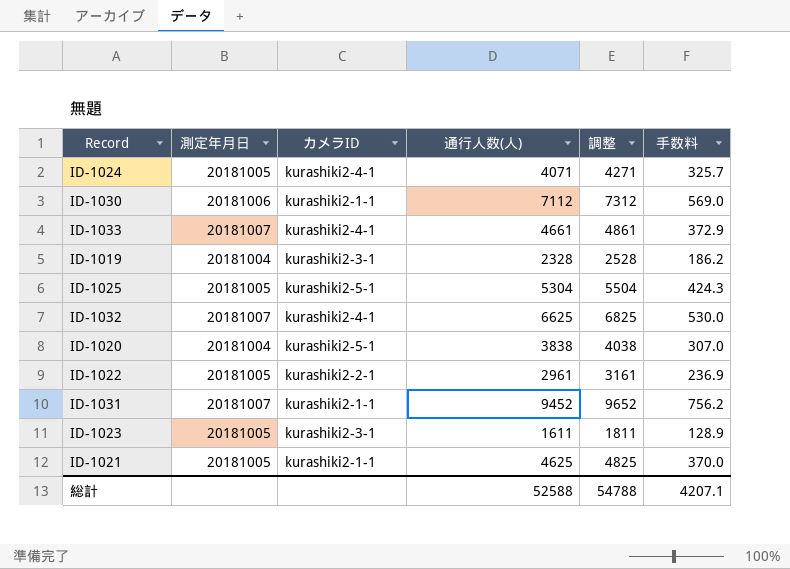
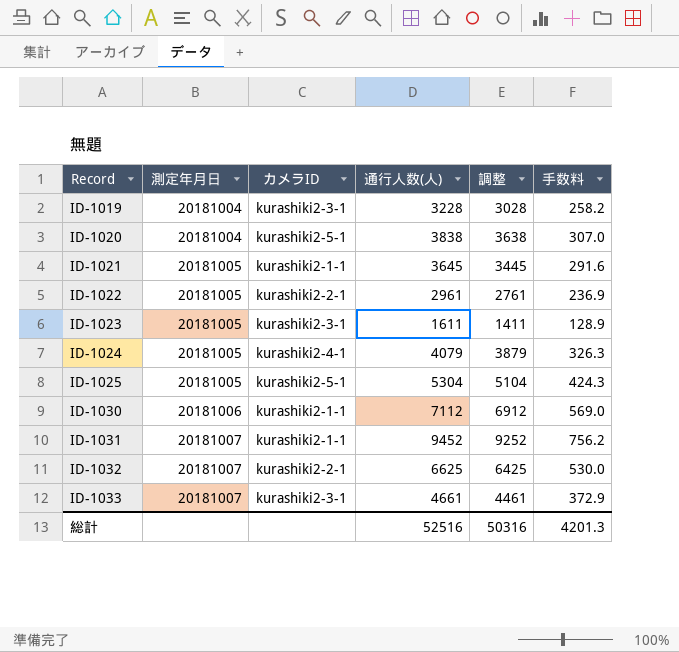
row order: none -> Record ascending
column 調整 | formula: [通行人数(人)] + 200 -> [通行人数(人)] - 200
ID-1019 | 通行人数(人): 2328 -> 3228
ID-1019 | 手数料: 186.2 -> 258.2
ID-1021 | 通行人数(人): 4625 -> 3645
ID-1021 | 手数料: 370.0 -> 291.6
ID-1024 | 通行人数(人): 4071 -> 4079
ID-1024 | 手数料: 325.7 -> 326.3
ID-1032 | カメラID: kurashiki2-4-1 -> kurashiki2-2-1
ID-1033 | カメラID: kurashiki2-4-1 -> kurashiki2-3-1
総計 | 通行人数(人): 52588 -> 52516
総計 | 調整: 54788 -> 50316
総計 | 手数料: 4207.1 -> 4201.3

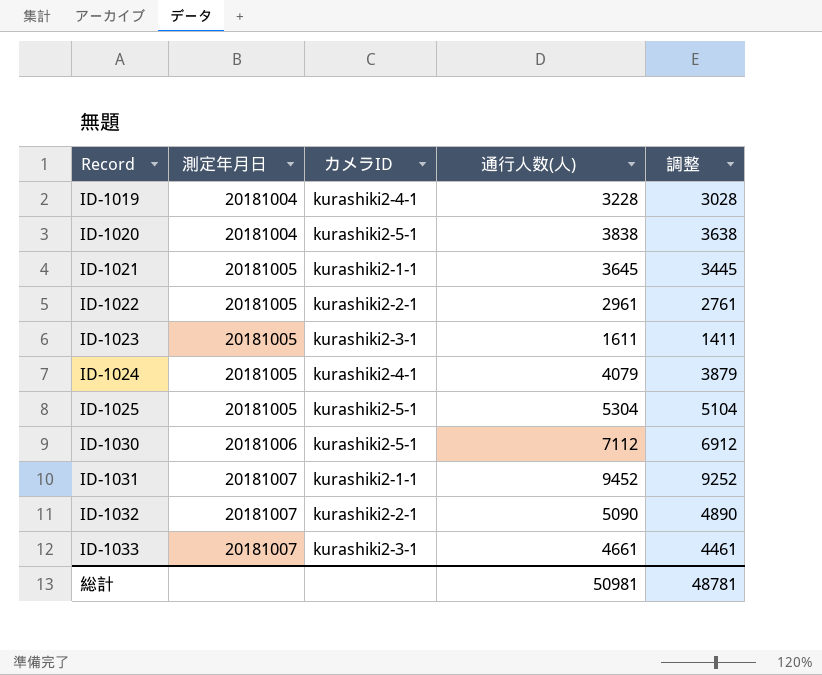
column 手数料 | formula: [通行人数(人)] * 0.08 -> none
ID-1019 | カメラID: kurashiki2-3-1 -> kurashiki2-4-1
ID-1030 | カメラID: kurashiki2-1-1 -> kurashiki2-5-1
ID-1032 | 通行人数(人): 6625 -> 5090
ID-1032 | 調整: 6425 -> 4890
総計 | 通行人数(人): 52516 -> 50981
総計 | 調整: 50316 -> 48781

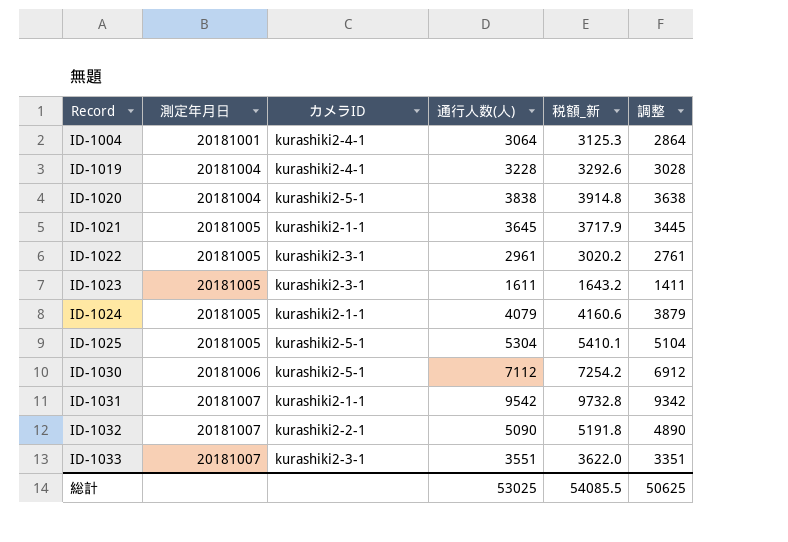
column 税額_新 | formula: none -> [通行人数(人)] * 1.02
row ID-1004: none -> 20181001 | kurashiki2-4-1 | 3064 | 3125.3 | 2864
ID-1022 | カメラID: kurashiki2-2-1 -> kurashiki2-3-1
ID-1024 | カメラID: kurashiki2-4-1 -> kurashiki2-1-1
ID-1031 | 通行人数(人): 9452 -> 9542
ID-1031 | 調整: 9252 -> 9342
ID-1033 | 通行人数(人): 4661 -> 3551
ID-1033 | 調整: 4461 -> 3351
総計 | 通行人数(人): 50981 -> 53025
総計 | 調整: 48781 -> 50625

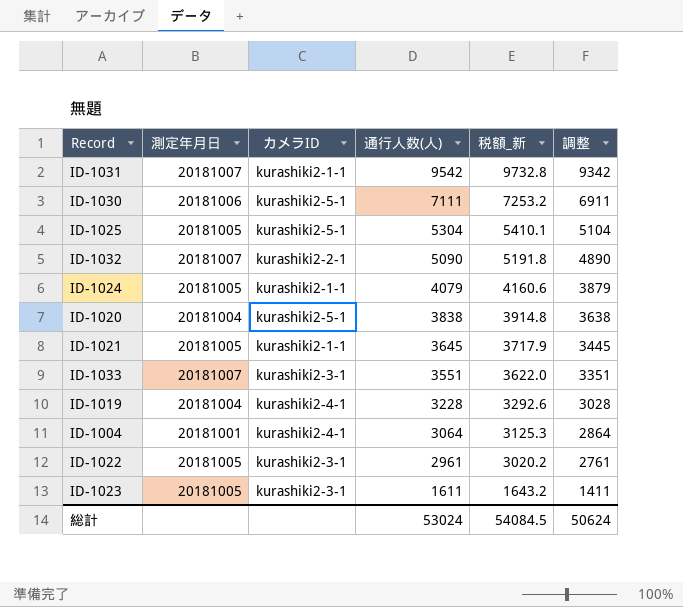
row order: Record ascending -> 通行人数(人) descending
ID-1030 | 通行人数(人): 7112 -> 7111
ID-1030 | 税額_新: 7254.2 -> 7253.2
ID-1030 | 調整: 6912 -> 6911
総計 | 通行人数(人): 53025 -> 53024
総計 | 税額_新: 54085.5 -> 54084.5
総計 | 調整: 50625 -> 50624

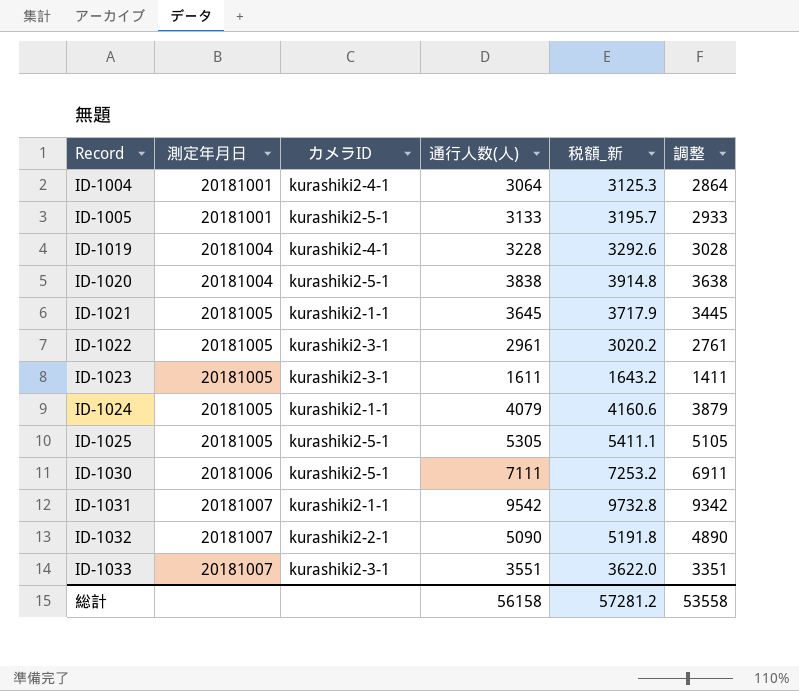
row order: 通行人数(人) descending -> Record ascending
row ID-1005: none -> 20181001 | kurashiki2-5-1 | 3133 | 3195.7 | 2933
ID-1025 | 通行人数(人): 5304 -> 5305
ID-1025 | 税額_新: 5410.1 -> 5411.1
ID-1025 | 調整: 5104 -> 5105
総計 | 通行人数(人): 53024 -> 56158
総計 | 税額_新: 54084.5 -> 57281.2
総計 | 調整: 50624 -> 53558

